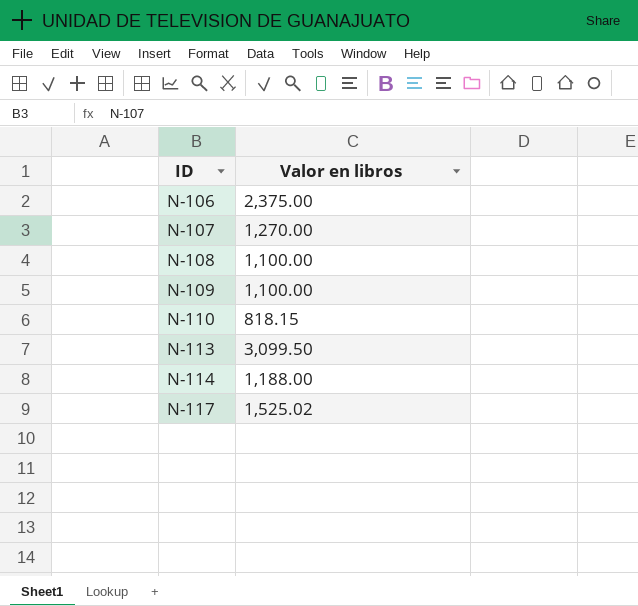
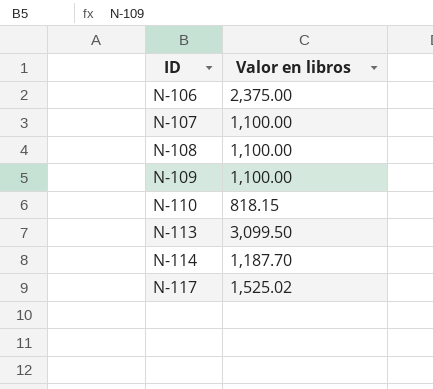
N-107 | Valor en libros: 1,270.00 -> 1,100.00
N-114 | Valor en libros: 1,188.00 -> 1,187.70

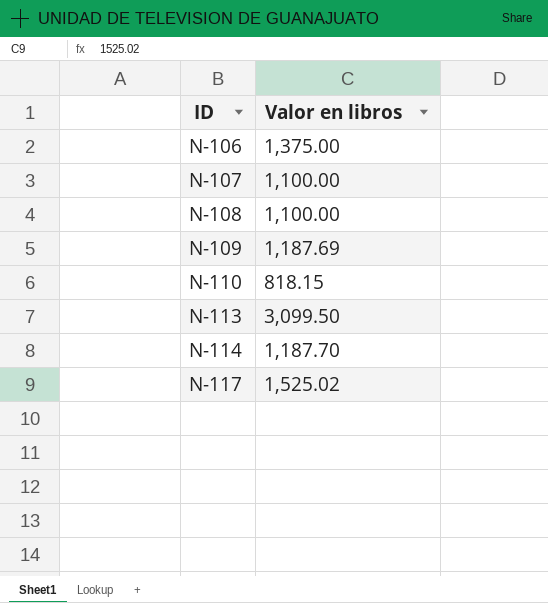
N-106 | Valor en libros: 2,375.00 -> 1,375.00
N-109 | Valor en libros: 1,100.00 -> 1,187.69

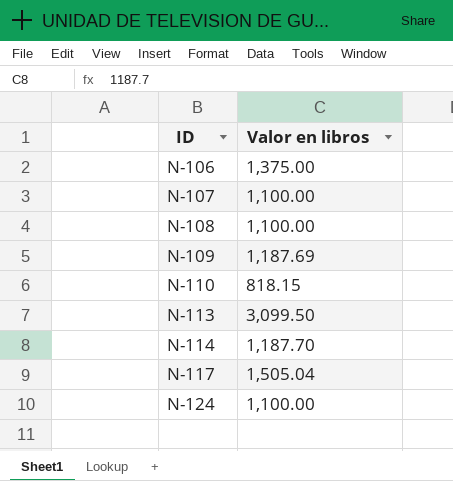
N-117 | Valor en libros: 1,525.02 -> 1,505.04
row N-124: none -> 1,100.00

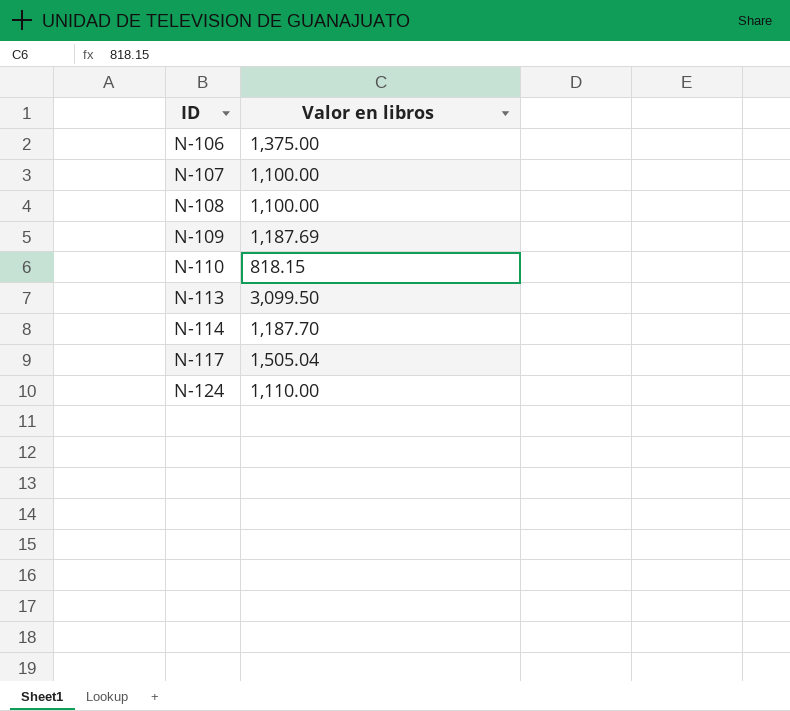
N-124 | Valor en libros: 1,100.00 -> 1,110.00

